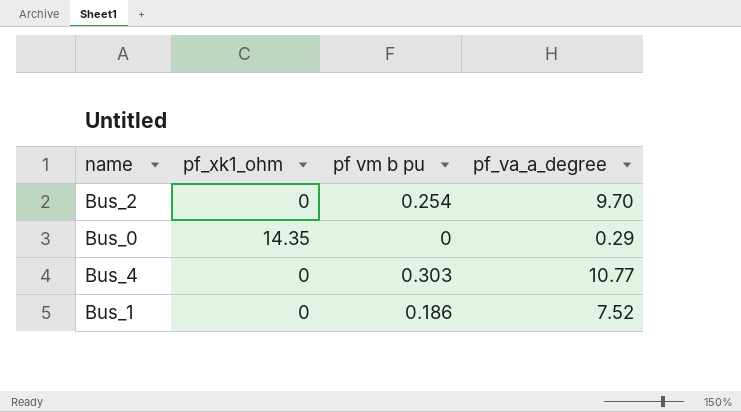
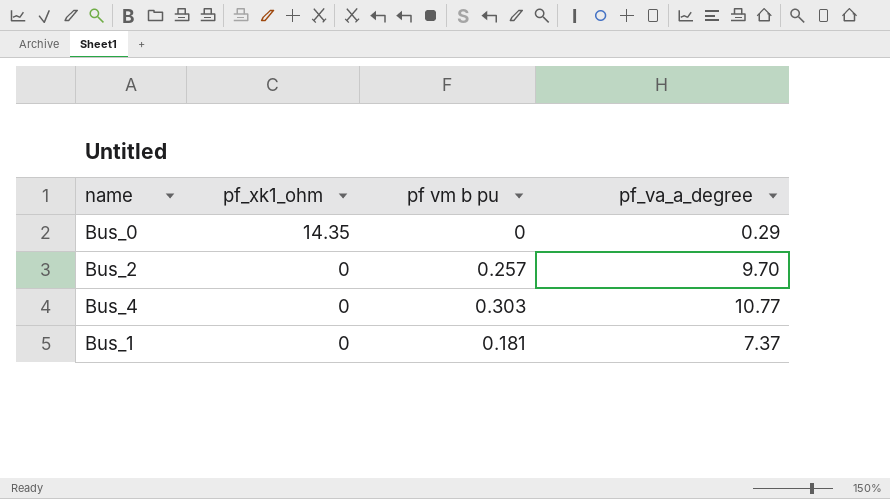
row order: none -> pf_xk1_ohm descending
Bus_2 | pf vm b pu: 0.254 -> 0.257
Bus_1 | pf vm b pu: 0.186 -> 0.181
Bus_1 | pf_va_a_degree: 7.52 -> 7.37

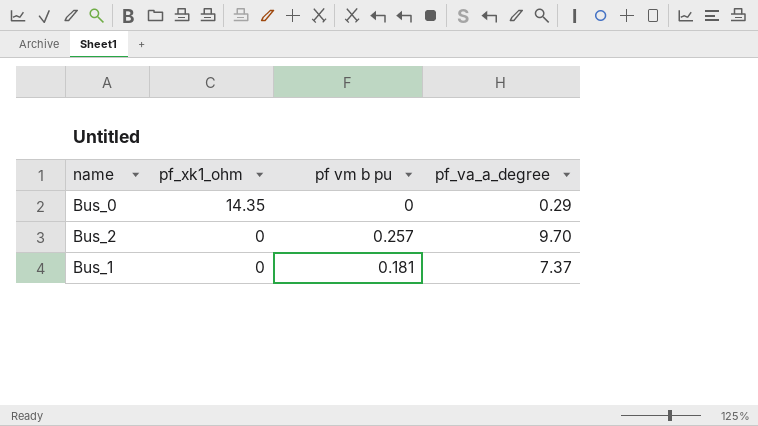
row Bus_4: 0 | 0.303 | 10.77 -> none

